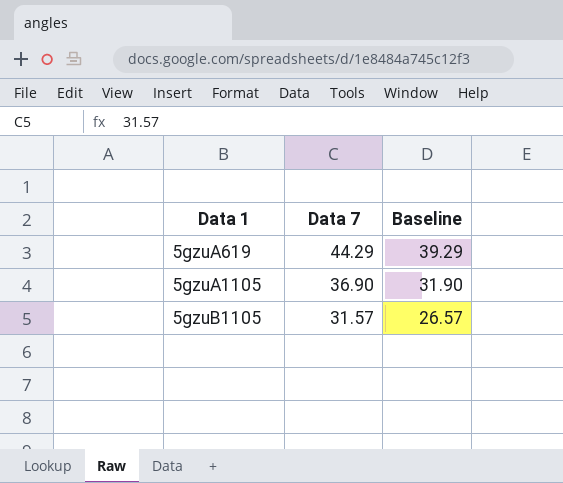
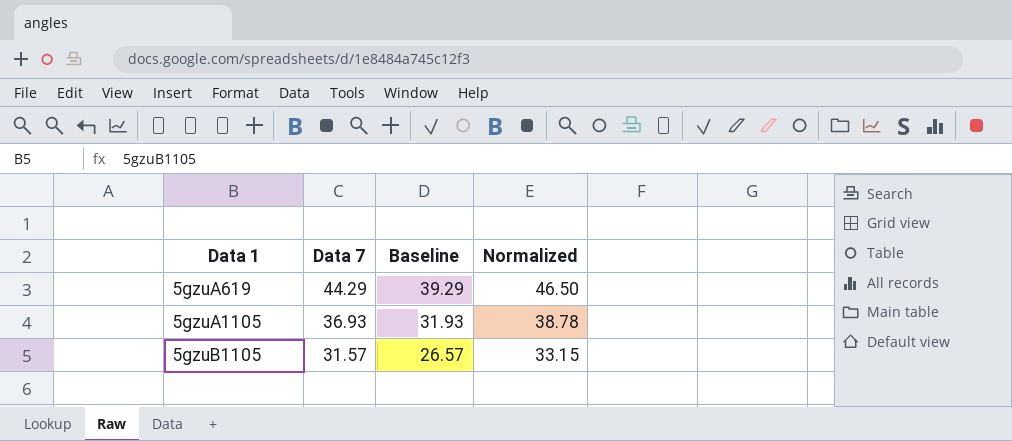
column Normalized | formula: none -> [Data 7] * 1.05
5gzuA1105 | Data 7: 36.90 -> 36.93
5gzuA1105 | Baseline: 31.90 -> 31.93

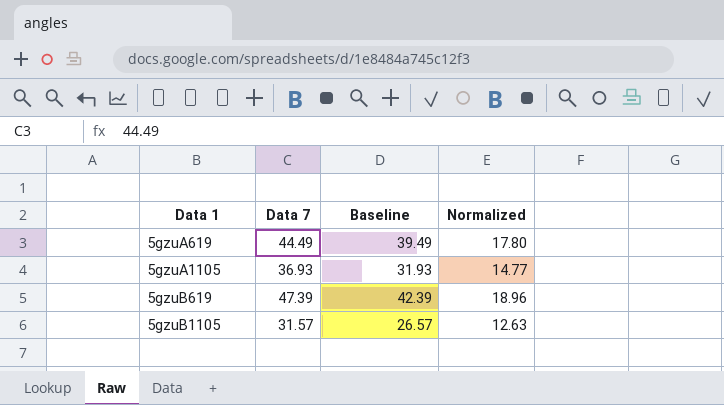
column Normalized | formula: [Data 7] * 1.05 -> [Data 7] * 0.4
5gzuA619 | Data 7: 44.29 -> 44.49
5gzuA619 | Baseline: 39.29 -> 39.49
row 5gzuB619: none -> 47.39 | 42.39 | 18.96

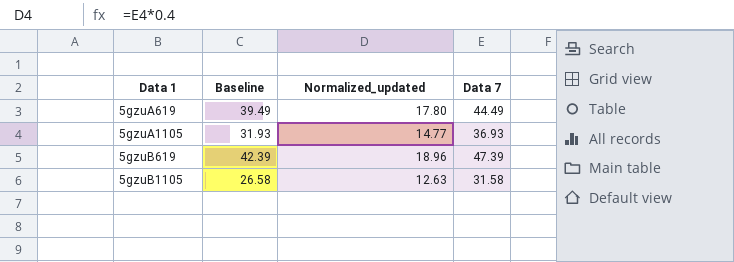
column name: Normalized -> Normalized_updated
column Data 7 | position: 2 -> 4
5gzuB1105 | Baseline: 26.57 -> 26.58
5gzuB1105 | Data 7: 31.57 -> 31.58

